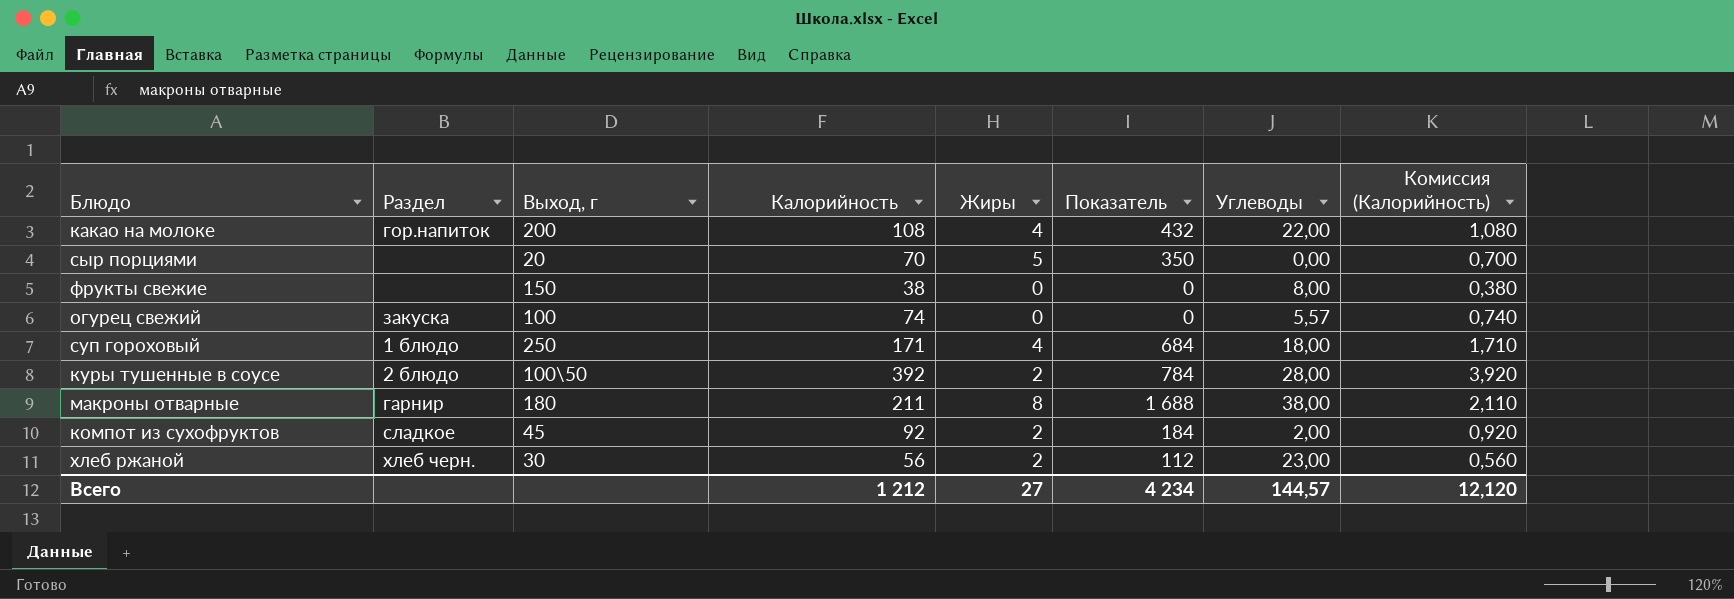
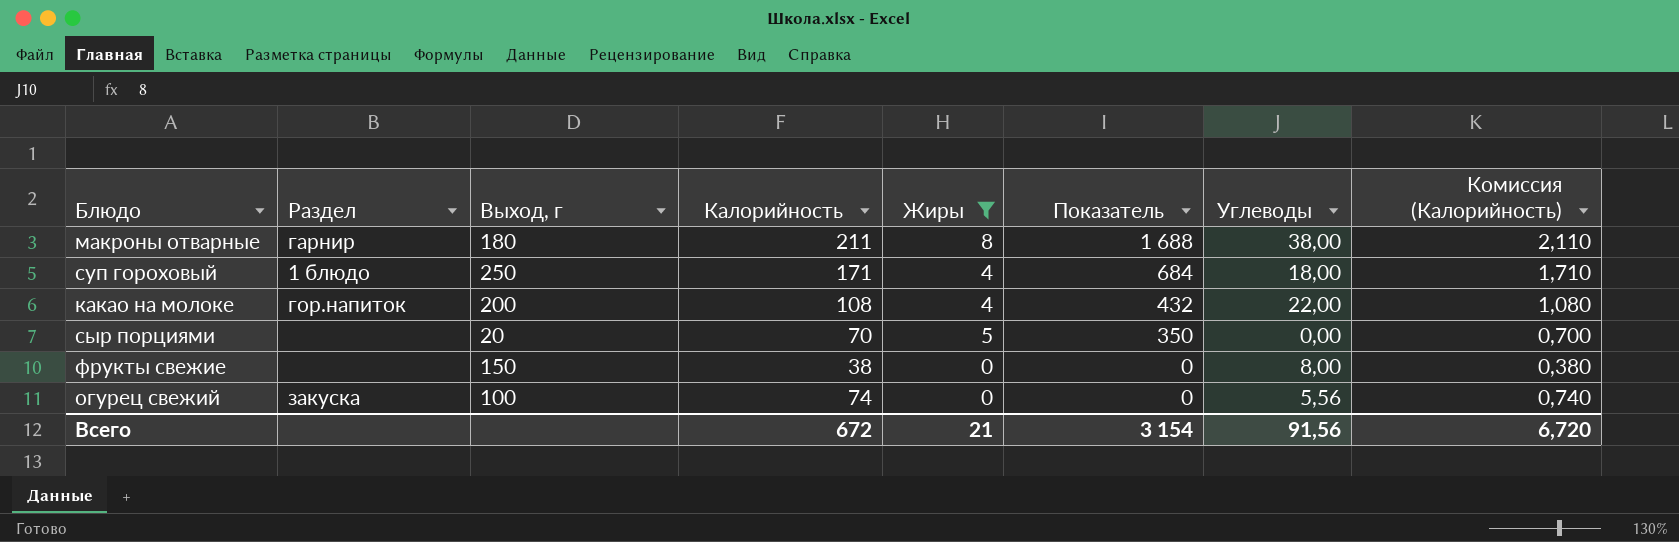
filter: none -> Жиры != 2
row order: none -> Показатель descending
огурец свежий | Углеводы: 5,57 -> 5,56
Всего | Калорийность: 1 212 -> 672
Всего | Жиры: 27 -> 21
Всего | Показатель: 4 234 -> 3 154
Всего | Углеводы: 144,57 -> 91,56
Всего | Комиссия (Калорийность): 12,120 -> 6,720

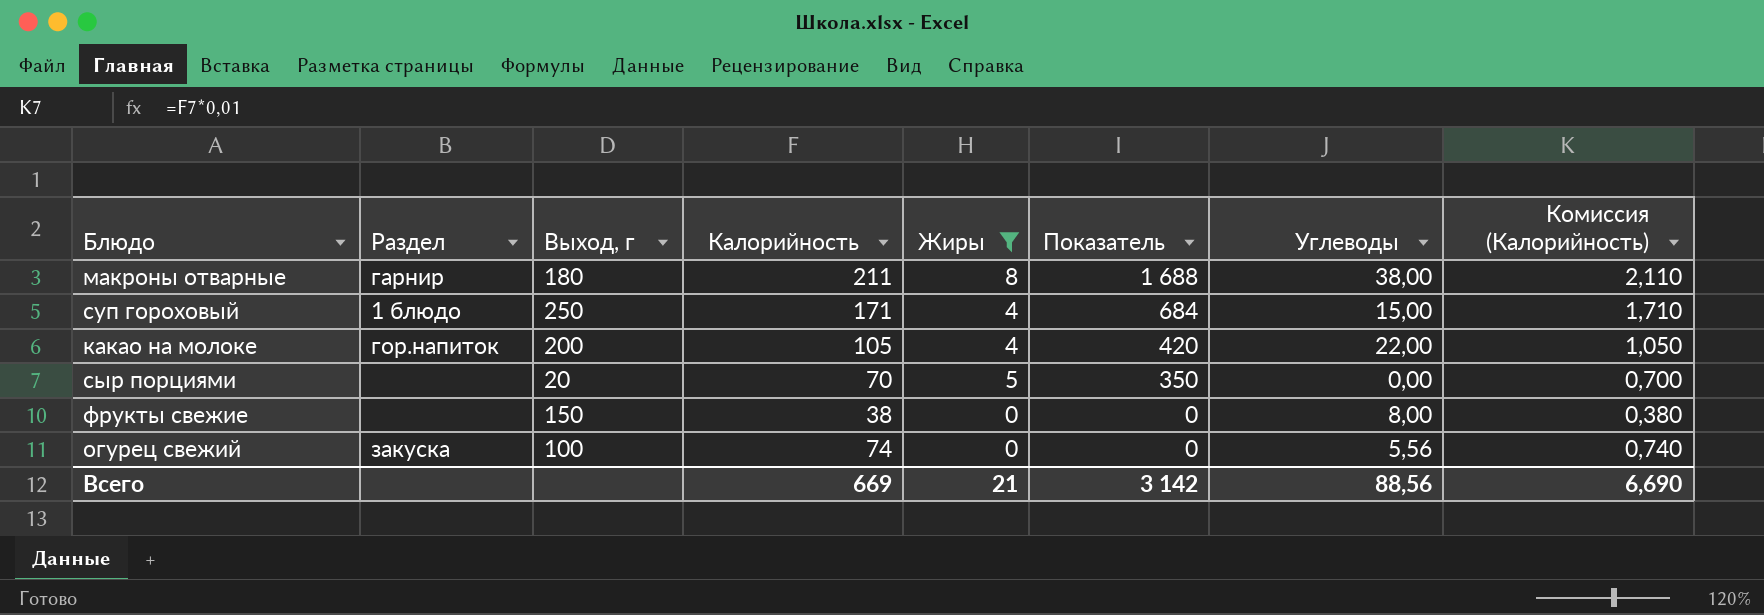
суп гороховый | Углеводы: 18,00 -> 15,00
какао на молоке | Калорийность: 108 -> 105
какао на молоке | Показатель: 432 -> 420
какао на молоке | Комиссия (Калорийность): 1,080 -> 1,050
Всего | Калорийность: 672 -> 669
Всего | Показатель: 3 154 -> 3 142
Всего | Углеводы: 91,56 -> 88,56
Всего | Комиссия (Калорийность): 6,720 -> 6,690

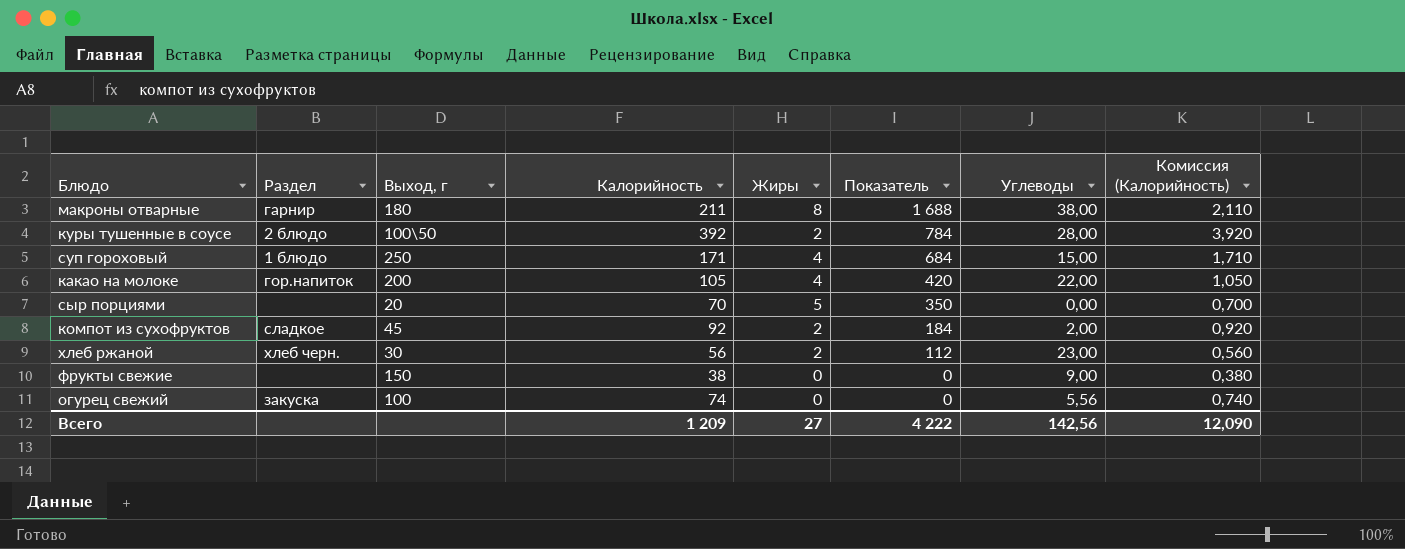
filter: Жиры != 2 -> none
фрукты свежие | Углеводы: 8,00 -> 9,00
Всего | Калорийность: 669 -> 1 209
Всего | Жиры: 21 -> 27
Всего | Показатель: 3 142 -> 4 222
Всего | Углеводы: 88,56 -> 142,56
Всего | Комиссия (Калорийность): 6,690 -> 12,090

